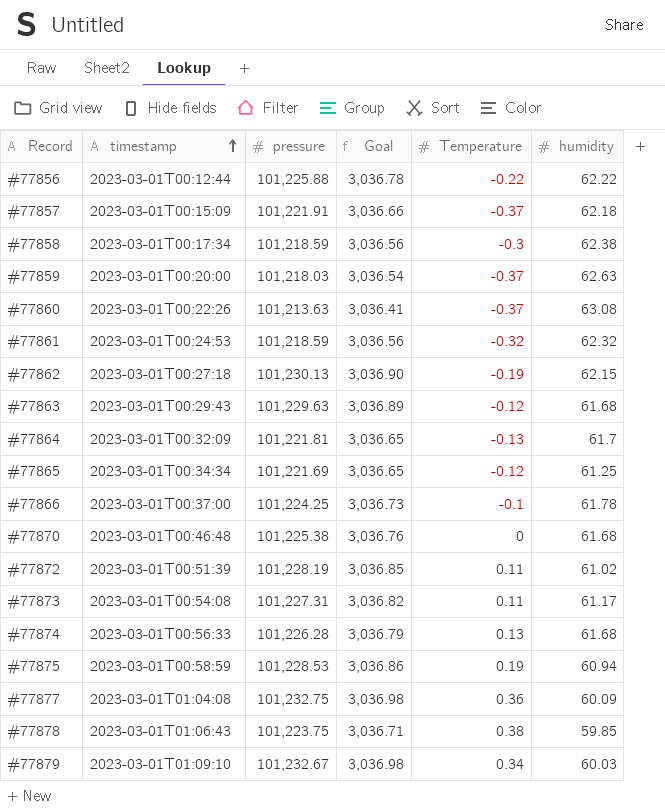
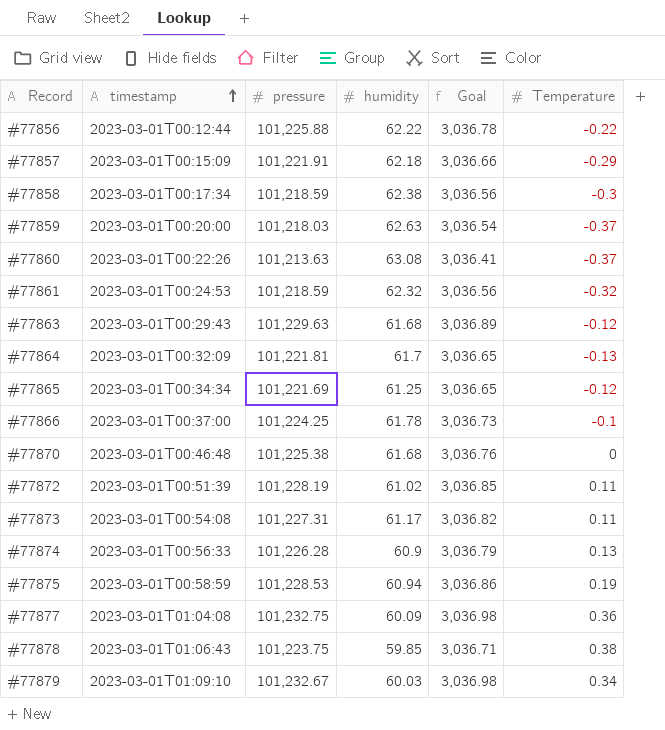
column humidity | position: 6 -> 4
row #77862: 2023-03-01T00:27:18 | 101,230.13 | 3,036.90 | -0.19 | 62.15 -> none
#77857 | Temperature: -0.37 -> -0.29
#77874 | humidity: 61.68 -> 60.9

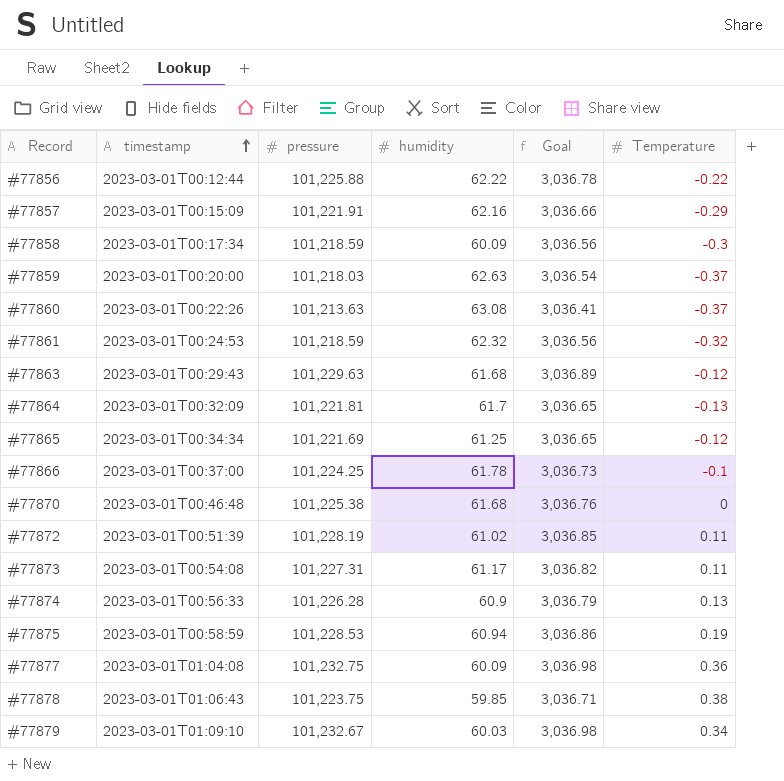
#77857 | humidity: 62.18 -> 62.16
#77858 | humidity: 62.38 -> 60.09

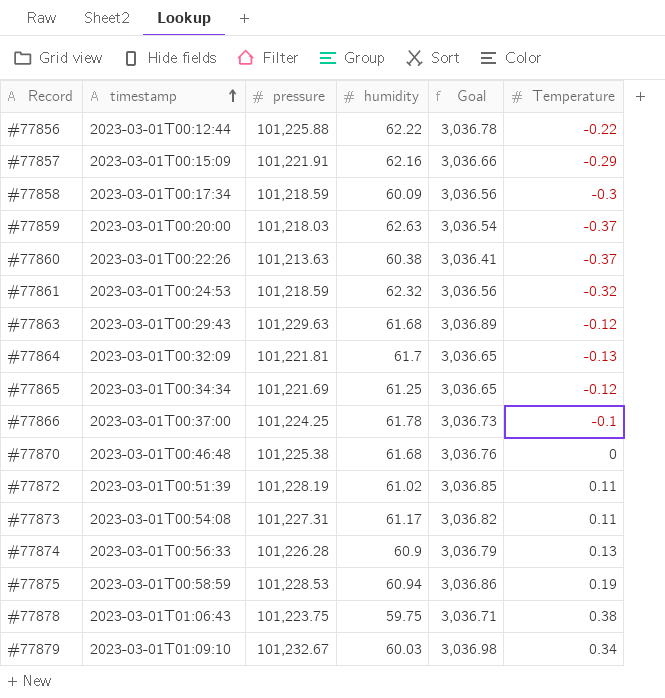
row #77877: 2023-03-01T01:04:08 | 101,232.75 | 60.09 | 3,036.98 | 0.36 -> none
#77860 | humidity: 63.08 -> 60.38
#77878 | humidity: 59.85 -> 59.75

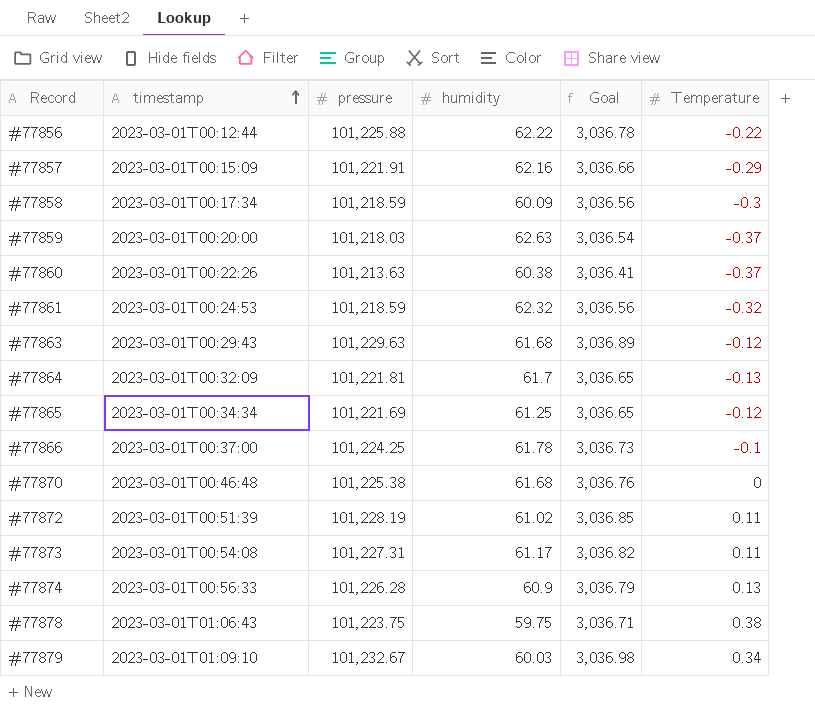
row #77875: 2023-03-01T00:58:59 | 101,228.53 | 60.94 | 3,036.86 | 0.19 -> none

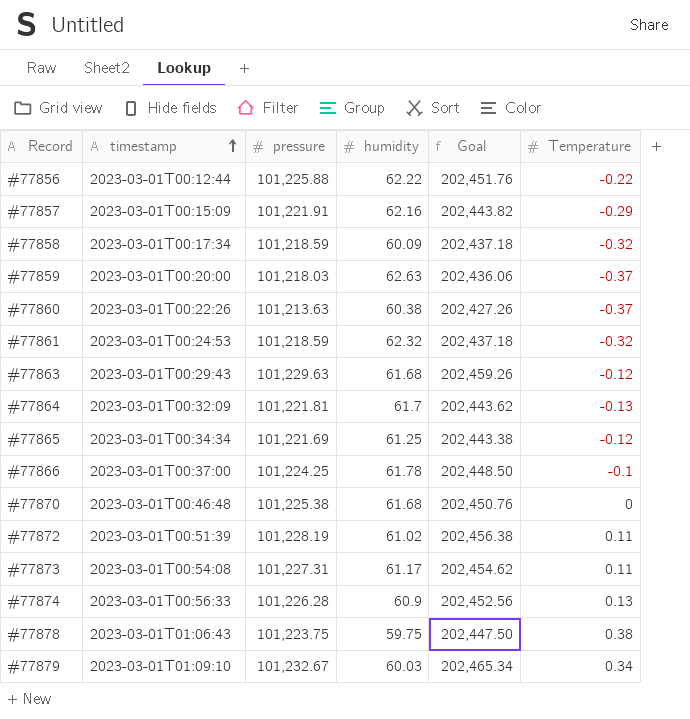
column Goal | formula: [pressure] * 0.03 -> [pressure] * 2
#77858 | Temperature: -0.3 -> -0.32

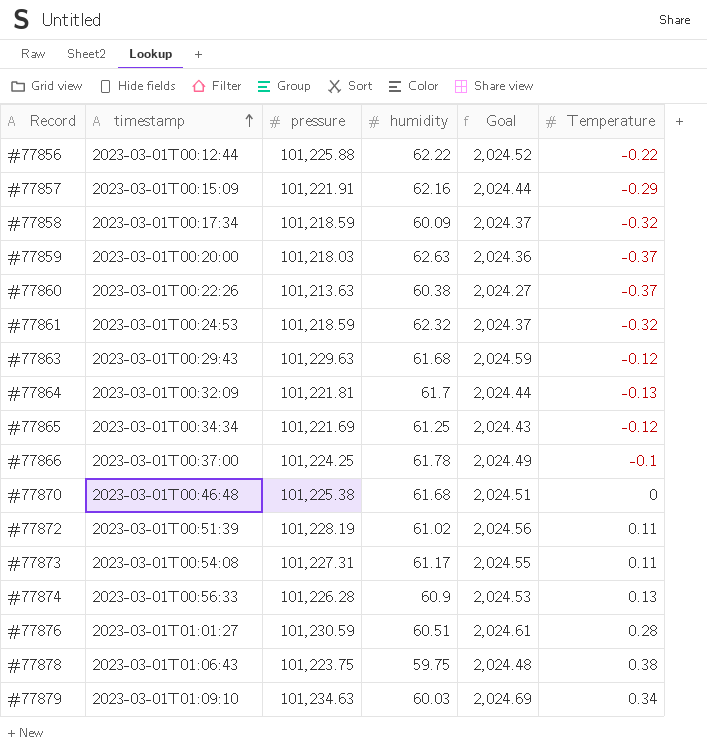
column Goal | formula: [pressure] * 2 -> [pressure] * 0.02
row #77876: none -> 2023-03-01T01:01:27 | 101,230.59 | 60.51 | 2,024.61 | 0.28
#77879 | pressure: 101,232.67 -> 101,234.63

